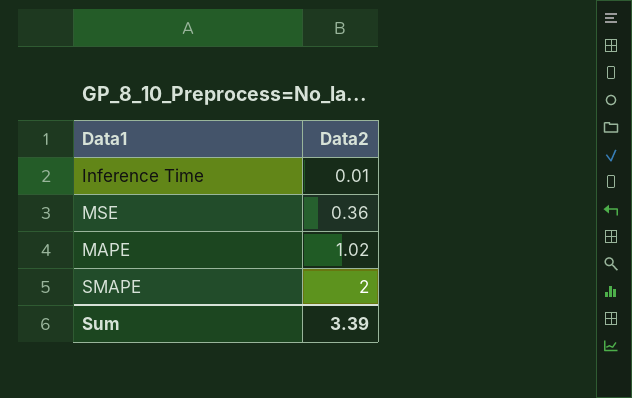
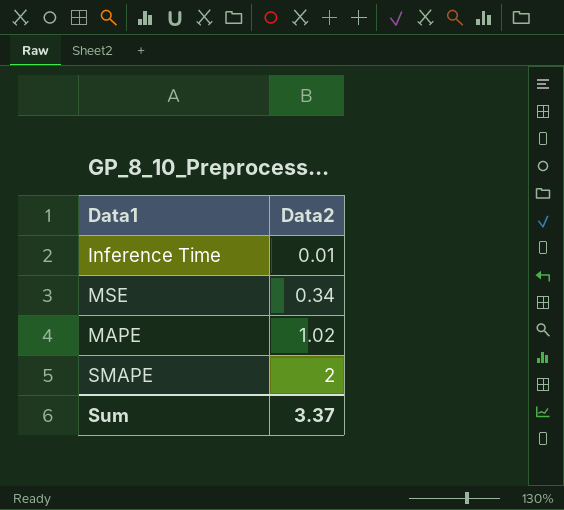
MSE | Data2: 0.36 -> 0.34
Sum | Data2: 3.39 -> 3.37

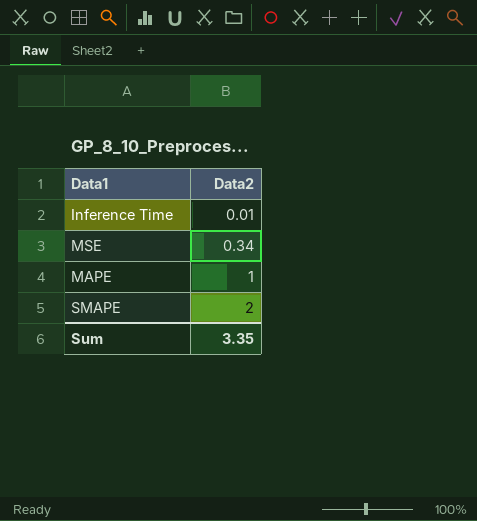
MAPE | Data2: 1.02 -> 1
Sum | Data2: 3.37 -> 3.35

